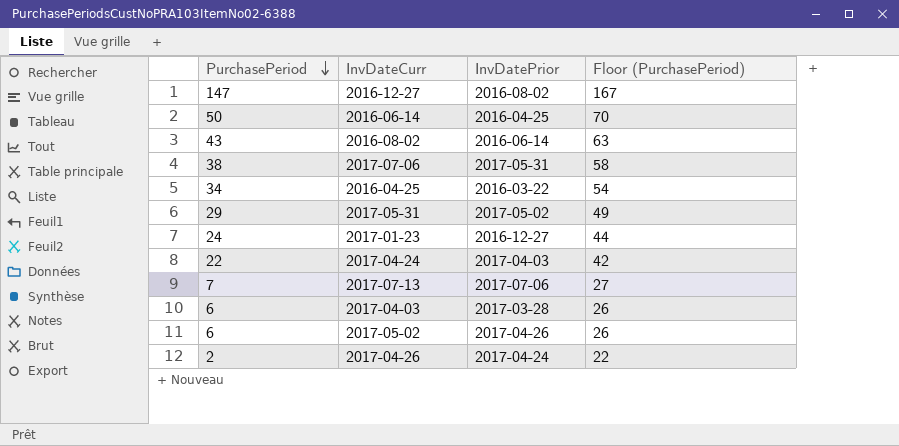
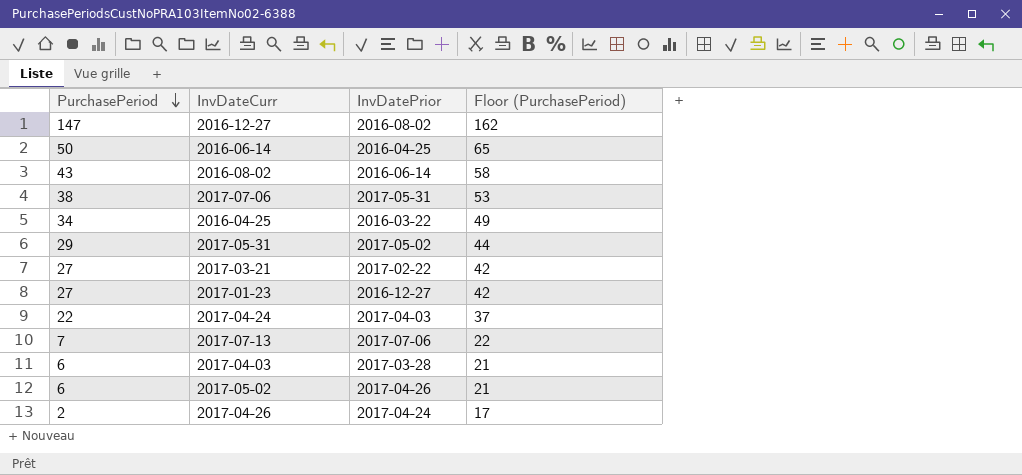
column Floor (PurchasePeriod) | formula: [PurchasePeriod] + 20 -> [PurchasePeriod] + 15
row 2017-03-21: none -> 27 | 2017-02-22 | 42
2017-01-23 | PurchasePeriod: 24 -> 27

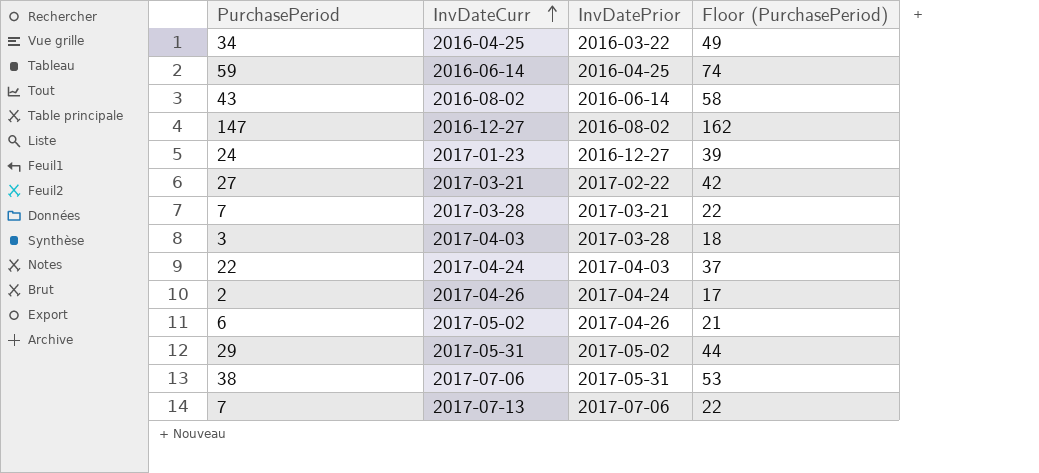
row order: PurchasePeriod descending -> InvDateCurr ascending
2016-06-14 | PurchasePeriod: 50 -> 59
2016-06-14 | Floor (PurchasePeriod): 65 -> 74
2017-01-23 | PurchasePeriod: 27 -> 24
2017-01-23 | Floor (PurchasePeriod): 42 -> 39
row 2017-03-28: none -> 7 | 2017-03-21 | 22
2017-04-03 | PurchasePeriod: 6 -> 3
2017-04-03 | Floor (PurchasePeriod): 21 -> 18

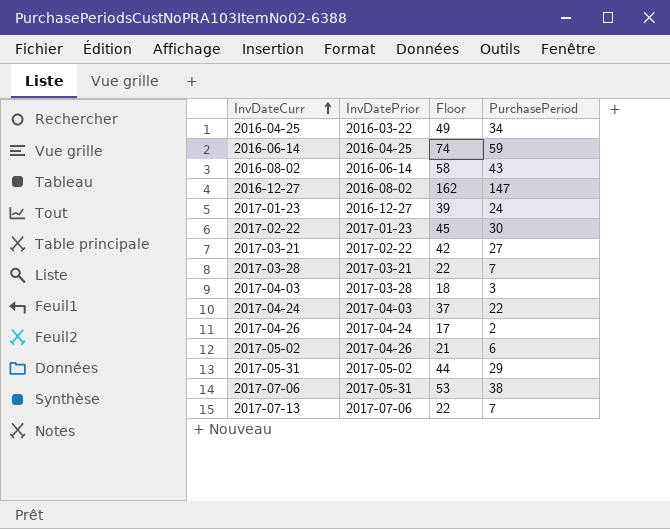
column name: Floor (PurchasePeriod) -> Floor
column PurchasePeriod | position: 1 -> 4
row 2017-02-22: none -> 2017-01-23 | 45 | 30

